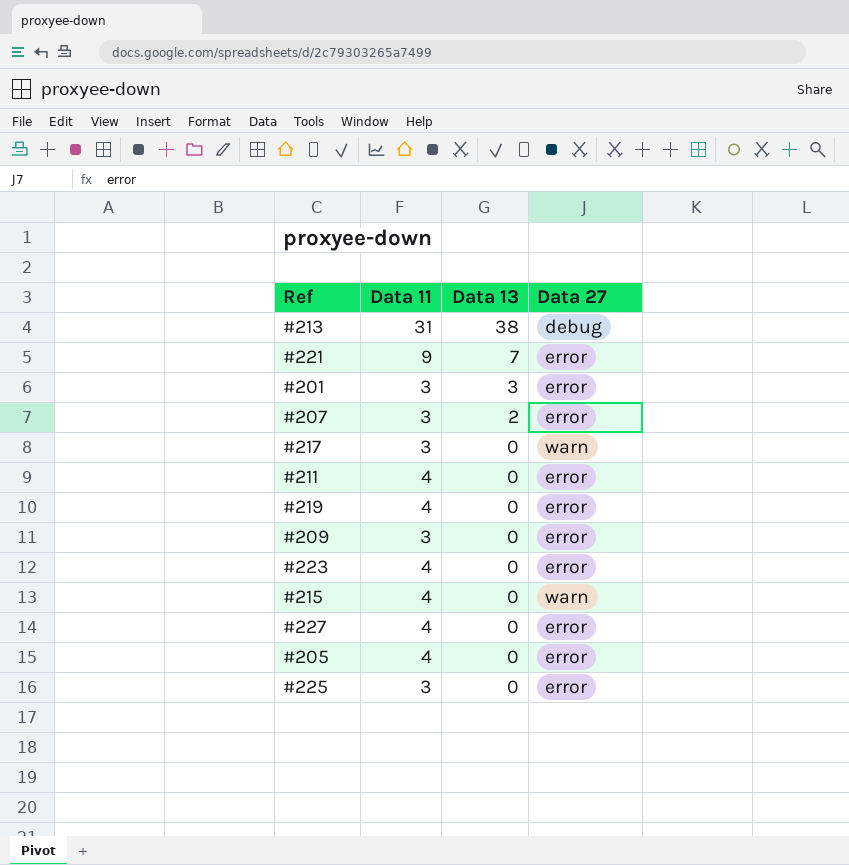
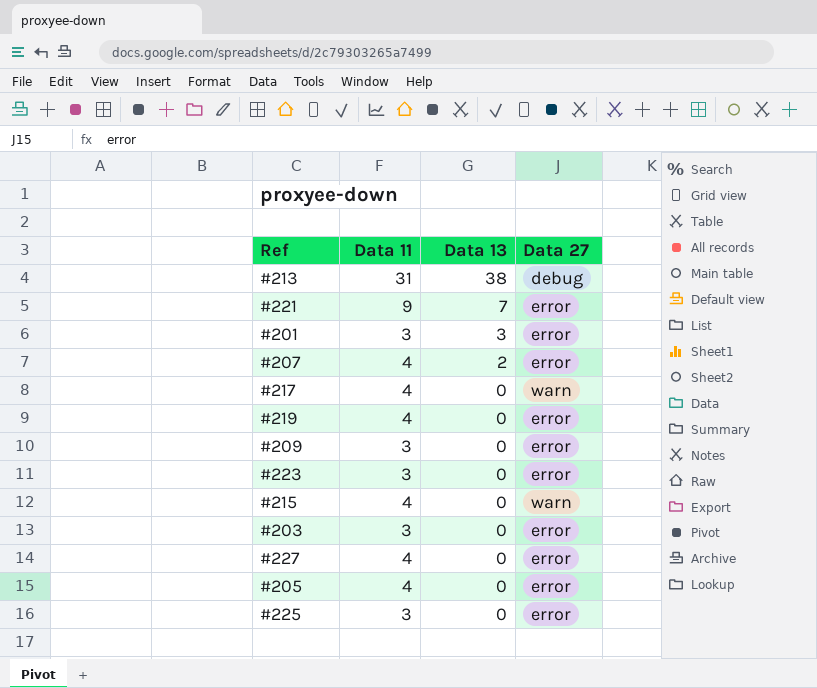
row #211: 4 | 0 | error -> none
#207 | Data 11: 3 -> 4
#217 | Data 11: 3 -> 4
#223 | Data 11: 4 -> 3
row #203: none -> 3 | 0 | error

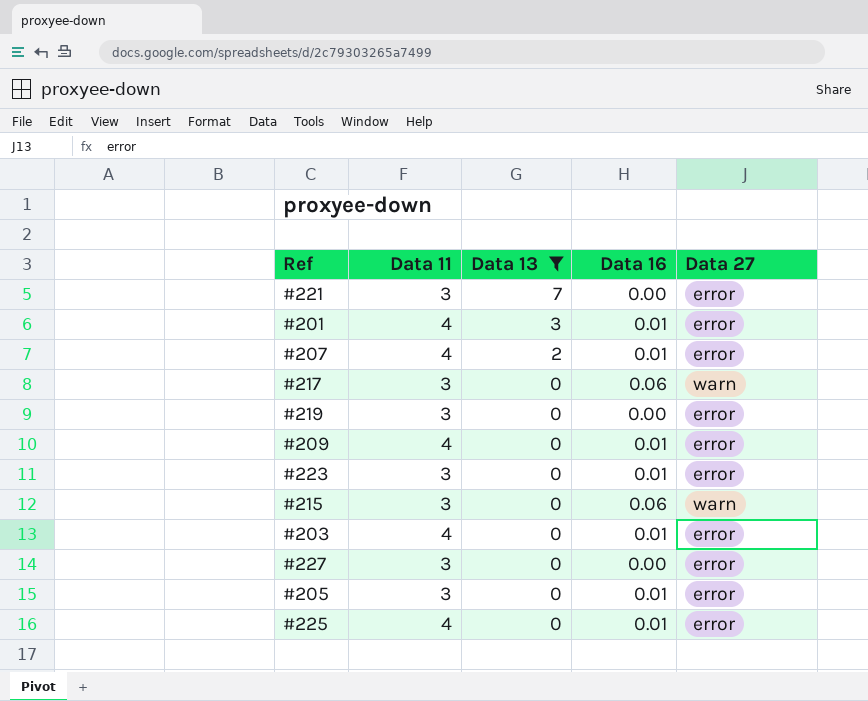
filter: none -> Data 13 != 38
column Data 16 | position: none -> 4
#221 | Data 11: 9 -> 3
#201 | Data 11: 3 -> 4
#217 | Data 11: 4 -> 3
#219 | Data 11: 4 -> 3
#209 | Data 11: 3 -> 4
#215 | Data 11: 4 -> 3
#203 | Data 11: 3 -> 4
#227 | Data 11: 4 -> 3
#205 | Data 11: 4 -> 3
#225 | Data 11: 3 -> 4

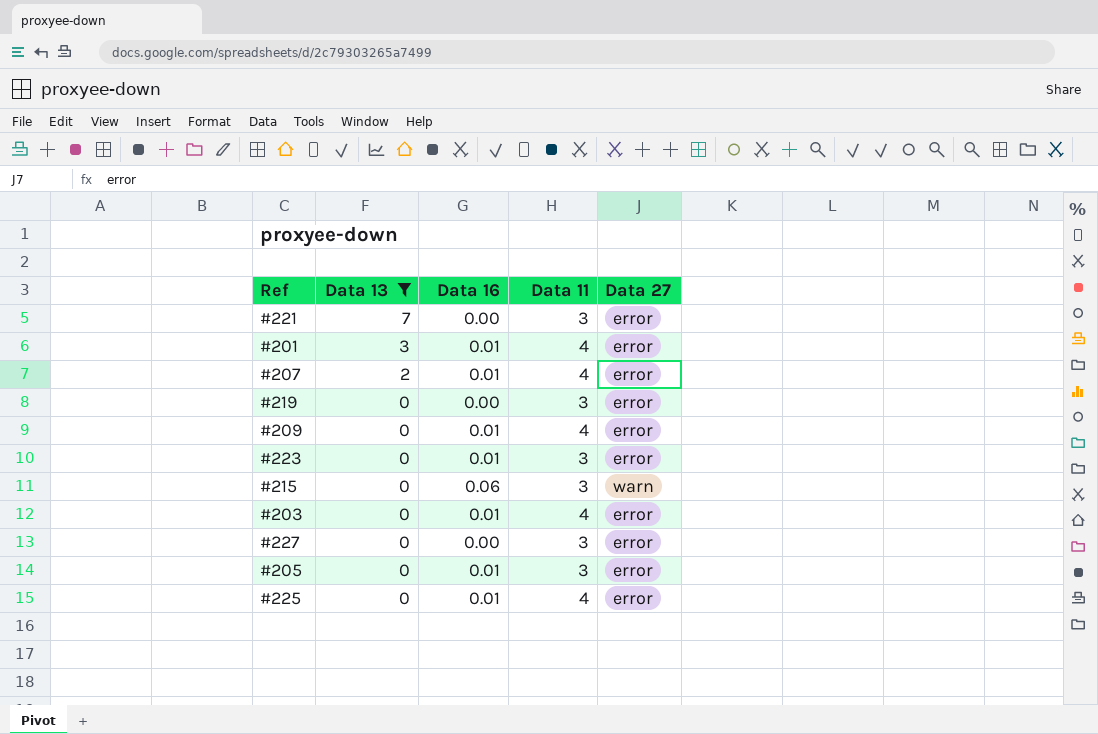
column Data 11 | position: 2 -> 4
row #217: 3 | 0 | 0.06 | warn -> none

